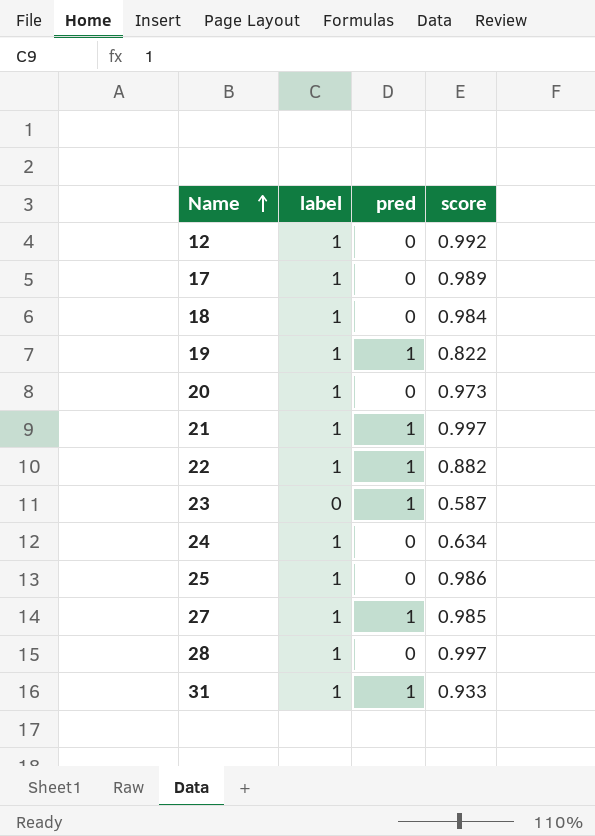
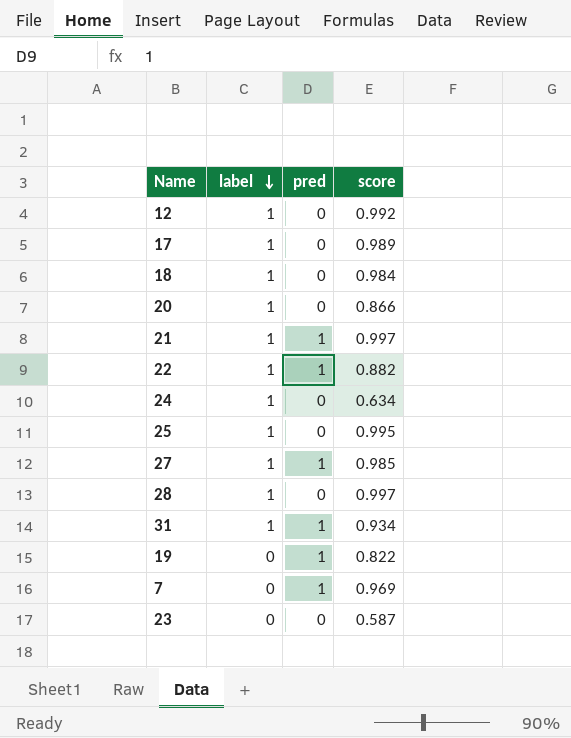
row order: Name ascending -> label descending
20 | score: 0.973 -> 0.866
25 | score: 0.986 -> 0.995
31 | score: 0.933 -> 0.934
19 | label: 1 -> 0
row 7: none -> 0 | 1 | 0.969
23 | pred: 1 -> 0

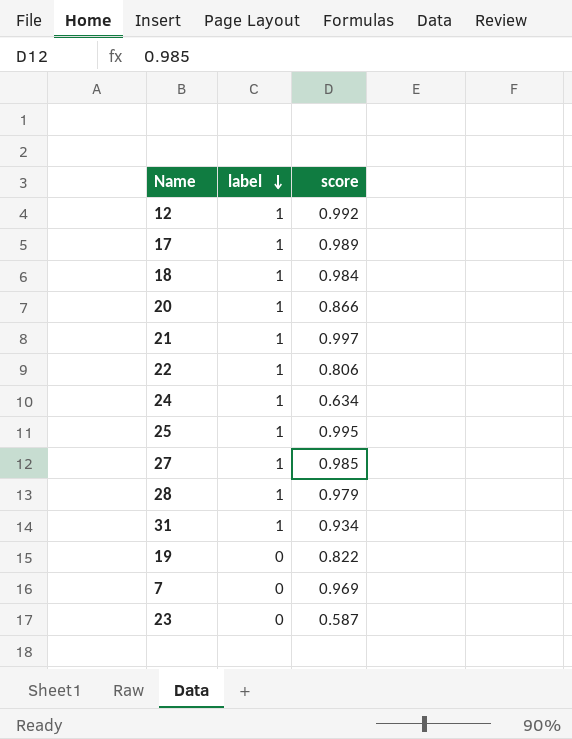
column pred | position: 3 -> none
22 | score: 0.882 -> 0.806
28 | score: 0.997 -> 0.979

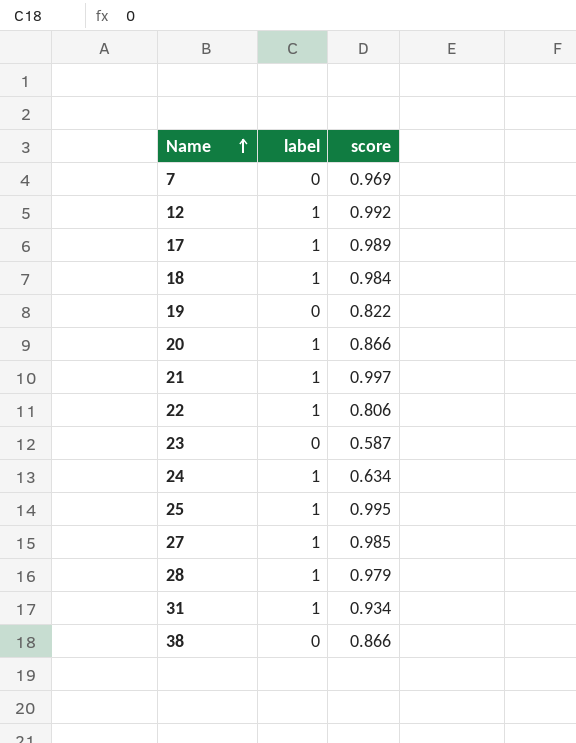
row order: label descending -> Name ascending
row 38: none -> 0 | 0.866

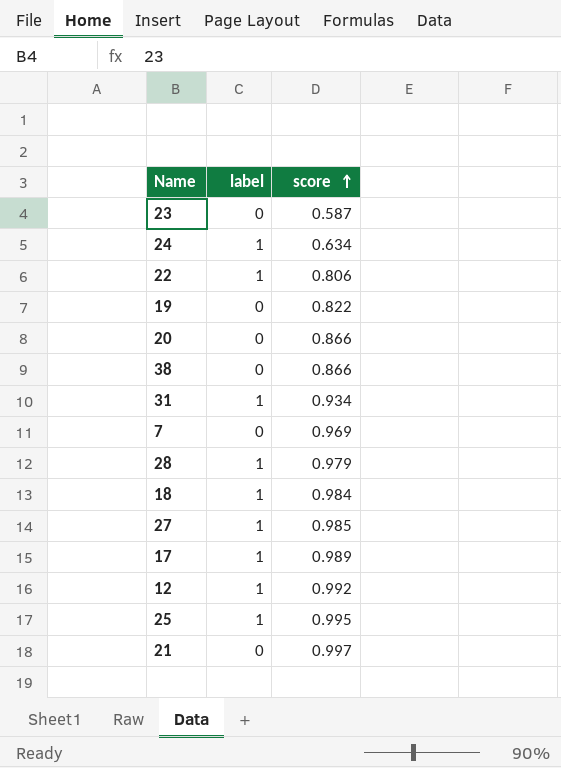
row order: Name ascending -> score ascending
20 | label: 1 -> 0
21 | label: 1 -> 0

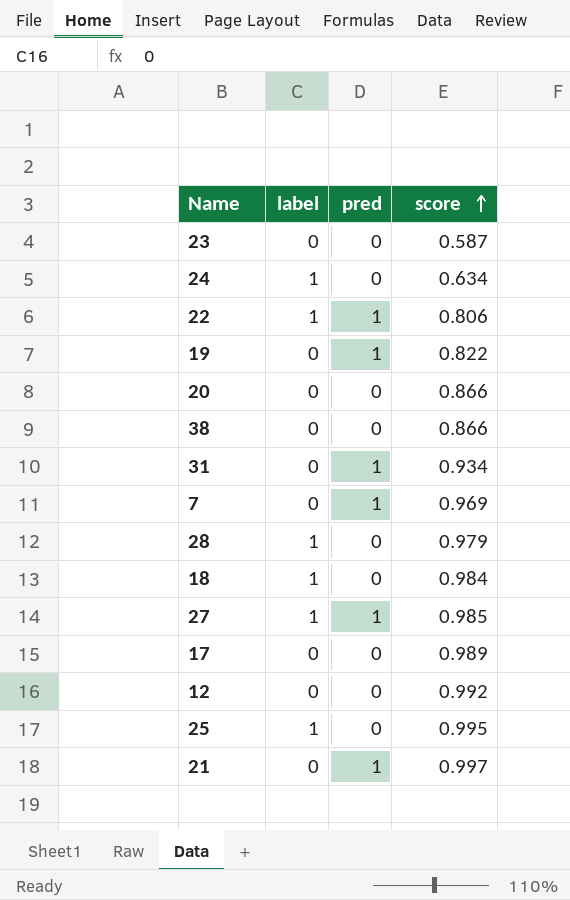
column pred | position: none -> 3
31 | label: 1 -> 0
17 | label: 1 -> 0
12 | label: 1 -> 0

